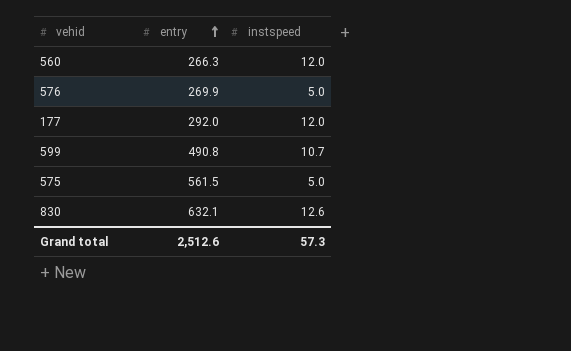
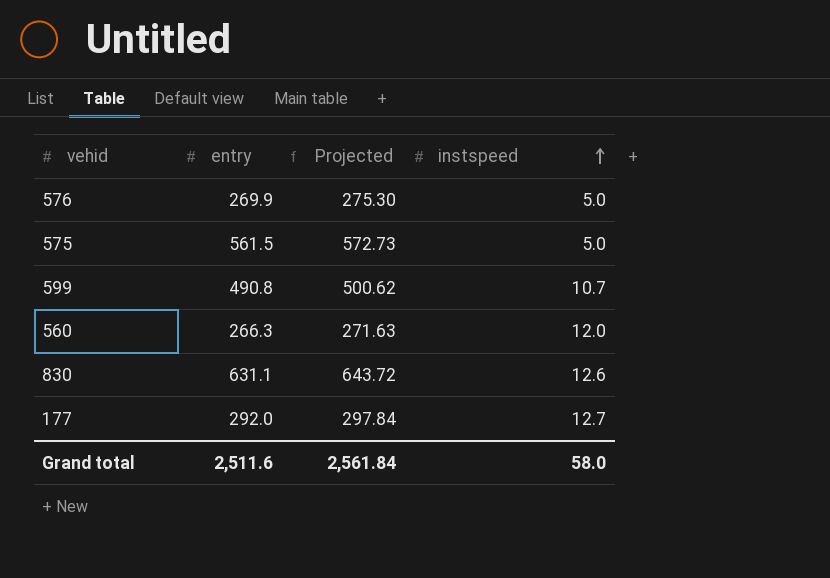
row order: entry ascending -> instspeed ascending
column Projected | formula: none -> [entry] * 1.02
830 | entry: 632.1 -> 631.1
177 | instspeed: 12.0 -> 12.7
Grand total | entry: 2,512.6 -> 2,511.6
Grand total | instspeed: 57.3 -> 58.0

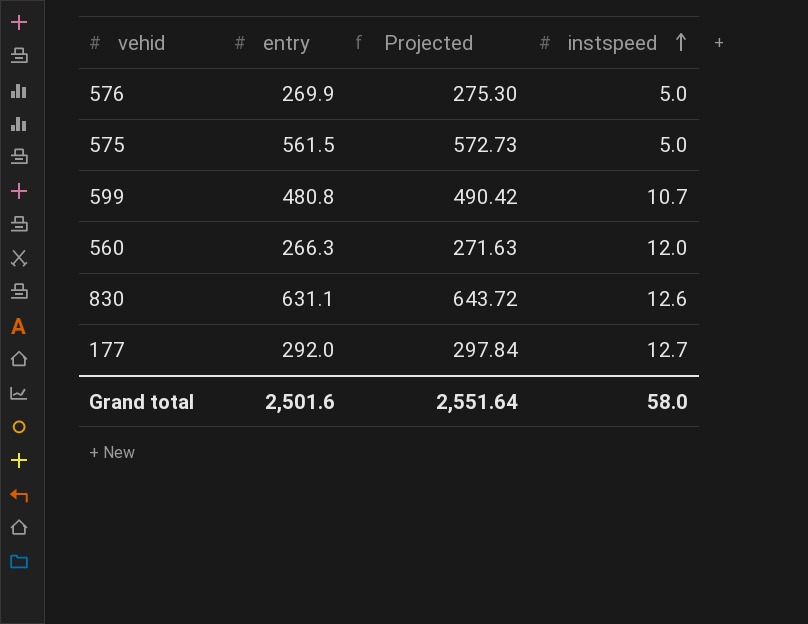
599 | entry: 490.8 -> 480.8
599 | Projected: 500.62 -> 490.42
Grand total | entry: 2,511.6 -> 2,501.6
Grand total | Projected: 2,561.84 -> 2,551.64

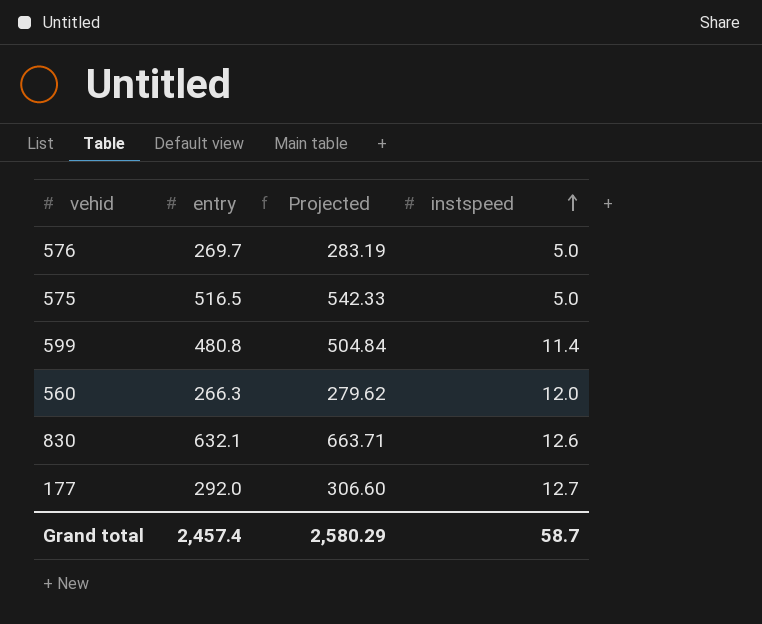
column Projected | formula: [entry] * 1.02 -> [entry] * 1.05
576 | entry: 269.9 -> 269.7
575 | entry: 561.5 -> 516.5
599 | instspeed: 10.7 -> 11.4
830 | entry: 631.1 -> 632.1
Grand total | entry: 2,501.6 -> 2,457.4
Grand total | Projected: 2,551.64 -> 2,580.29
Grand total | instspeed: 58.0 -> 58.7

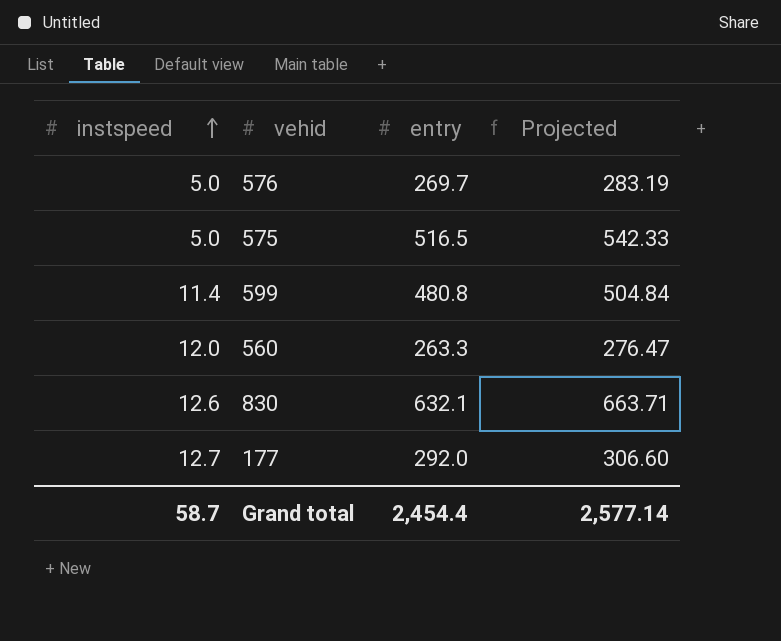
column instspeed | position: 4 -> 1
560 | entry: 266.3 -> 263.3
560 | Projected: 279.62 -> 276.47
Grand total | entry: 2,457.4 -> 2,454.4
Grand total | Projected: 2,580.29 -> 2,577.14

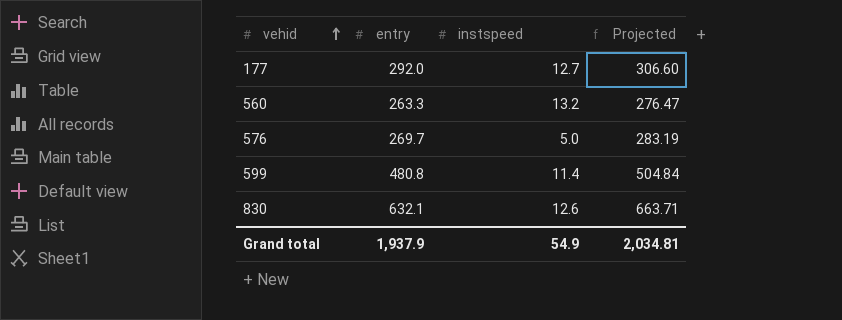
row order: instspeed ascending -> vehid ascending
column instspeed | position: 1 -> 3
row 575: 5.0 | 516.5 | 542.33 -> none
560 | instspeed: 12.0 -> 13.2
Grand total | entry: 2,454.4 -> 1,937.9
Grand total | instspeed: 58.7 -> 54.9
Grand total | Projected: 2,577.14 -> 2,034.81

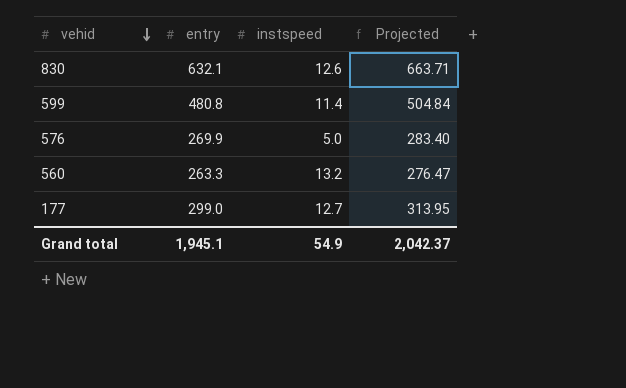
row order: vehid ascending -> vehid descending
576 | entry: 269.7 -> 269.9
576 | Projected: 283.19 -> 283.40
177 | entry: 292.0 -> 299.0
177 | Projected: 306.60 -> 313.95
Grand total | entry: 1,937.9 -> 1,945.1
Grand total | Projected: 2,034.81 -> 2,042.37

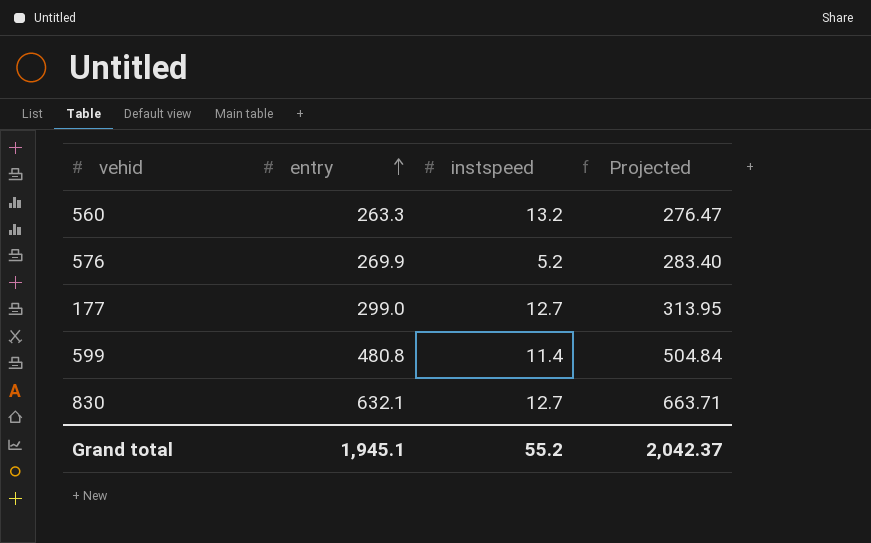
row order: vehid descending -> entry ascending
576 | instspeed: 5.0 -> 5.2
830 | instspeed: 12.6 -> 12.7
Grand total | instspeed: 54.9 -> 55.2

